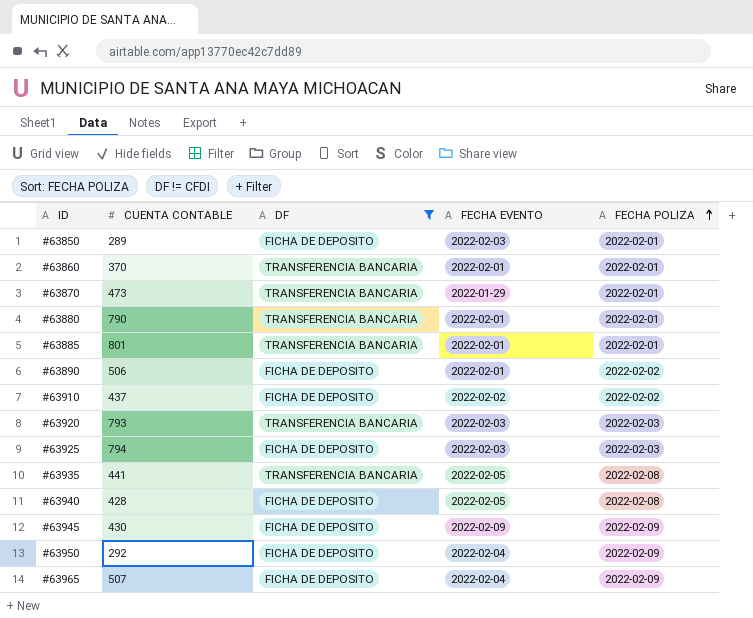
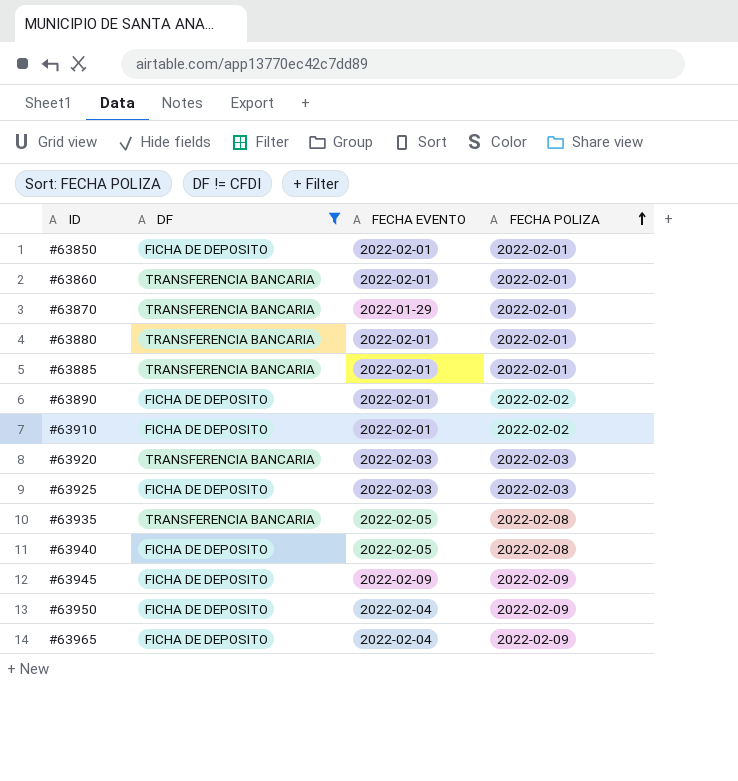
column CUENTA CONTABLE | position: 2 -> none
#63850 | FECHA EVENTO: 2022-02-03 -> 2022-02-01
#63910 | FECHA EVENTO: 2022-02-02 -> 2022-02-01

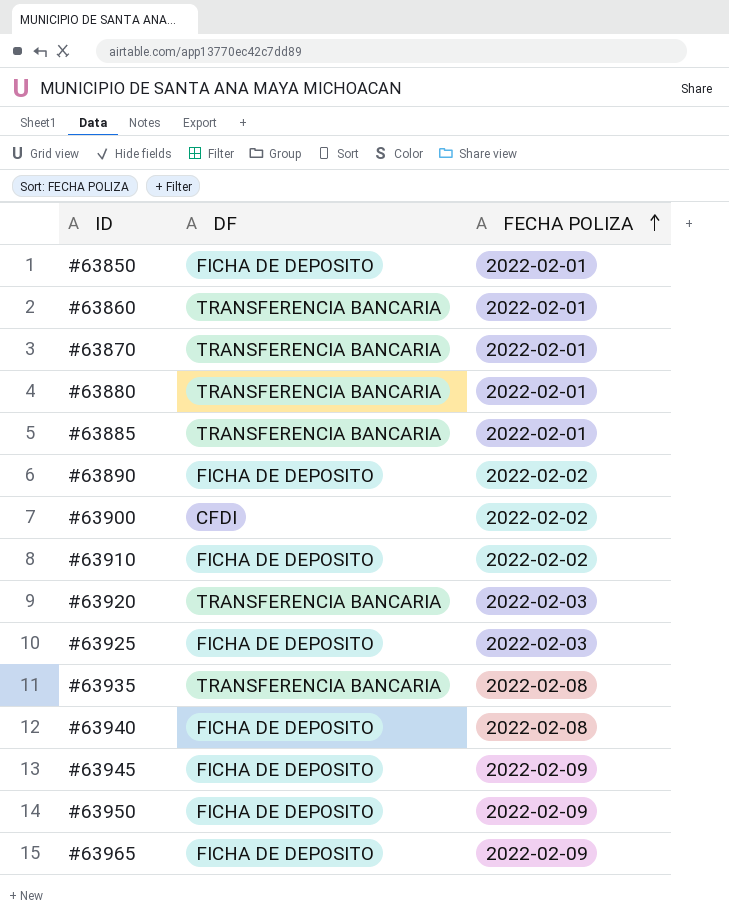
filter: DF != CFDI -> none
column FECHA EVENTO | position: 3 -> none

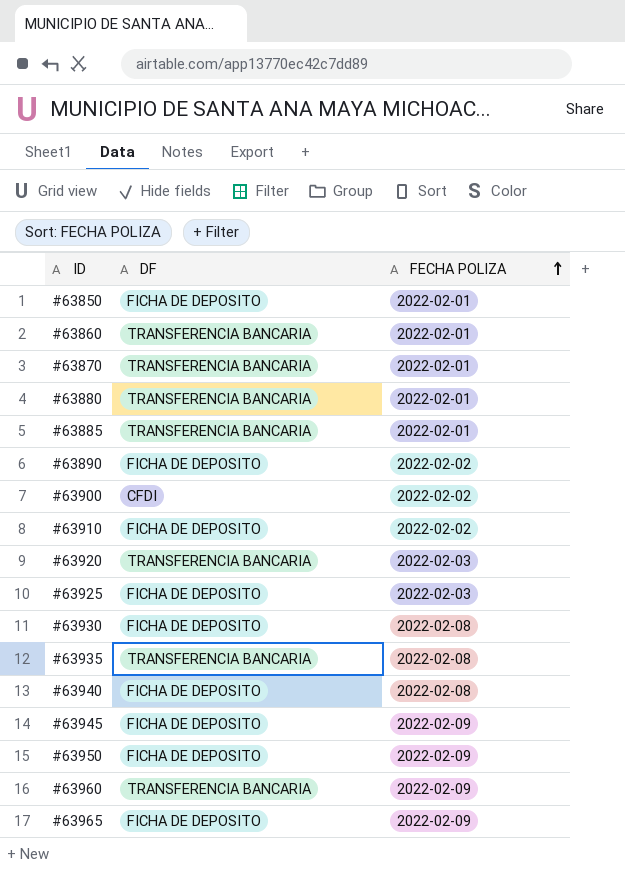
row #63930: none -> FICHA DE DEPOSITO | 2022-02-08
row #63960: none -> TRANSFERENCIA BANCARIA | 2022-02-09

